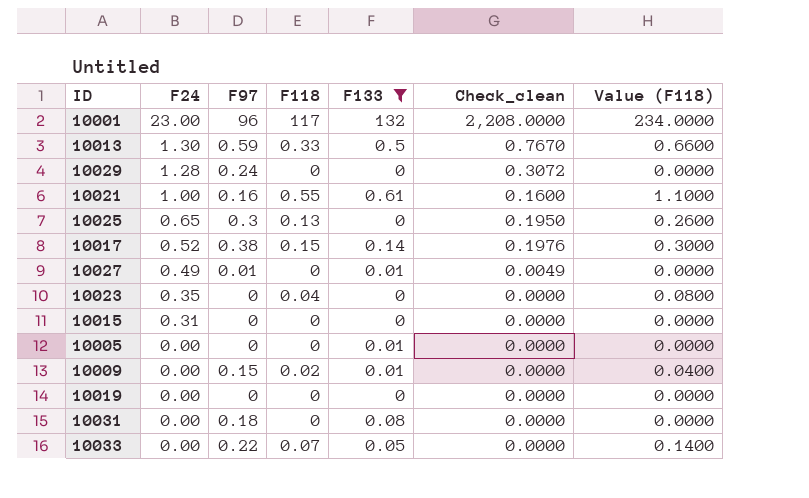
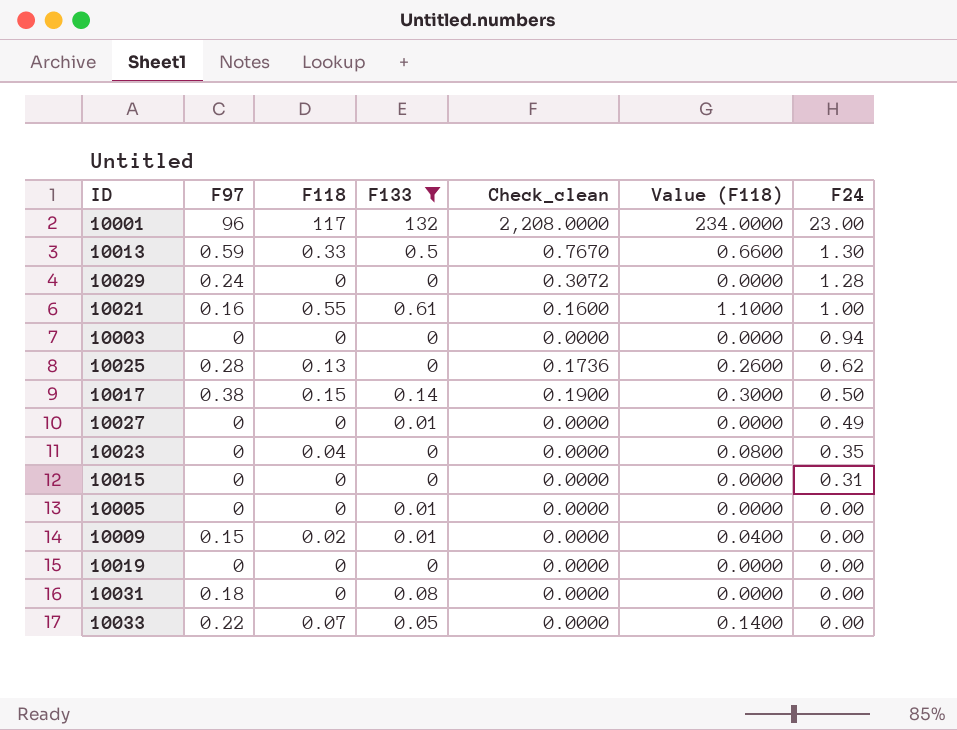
column F24 | position: 2 -> 7
row 10003: none -> 0 | 0 | 0 | 0.0000 | 0.0000 | 0.94
10025 | F97: 0.3 -> 0.28
10025 | Check_clean: 0.1950 -> 0.1736
10025 | F24: 0.65 -> 0.62
10017 | Check_clean: 0.1976 -> 0.1900
10017 | F24: 0.52 -> 0.50
10027 | F97: 0.01 -> 0
10027 | Check_clean: 0.0049 -> 0.0000

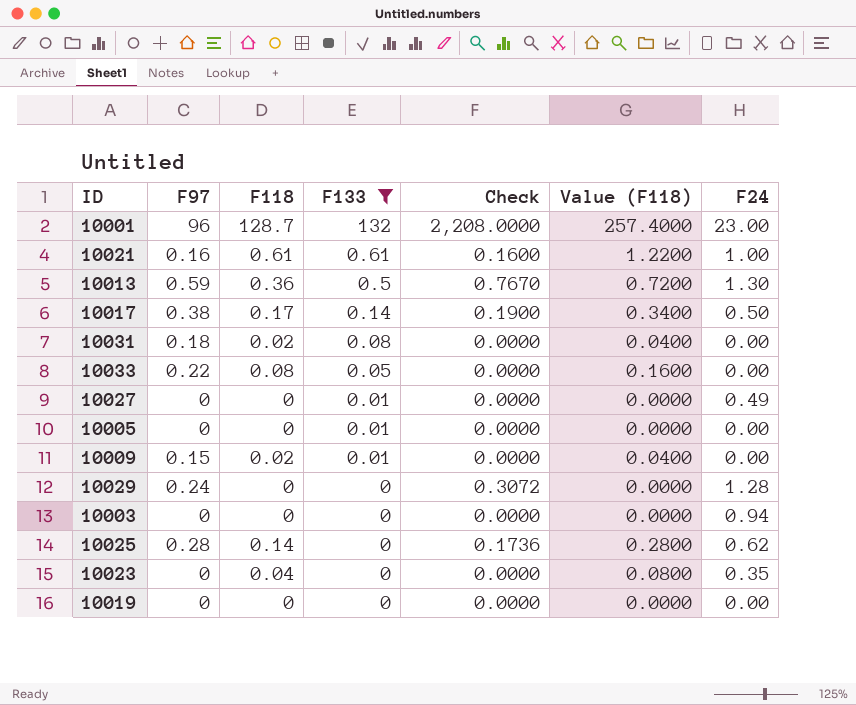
row order: F24 descending -> F133 descending
column name: Check_clean -> Check
row 10015: 0 | 0 | 0 | 0.0000 | 0.0000 | 0.31 -> none
10001 | F118: 117 -> 128.7
10001 | Value (F118): 234.0000 -> 257.4000
10021 | F118: 0.55 -> 0.61
10021 | Value (F118): 1.1000 -> 1.2200
10013 | F118: 0.33 -> 0.36
10013 | Value (F118): 0.6600 -> 0.7200
10017 | F118: 0.15 -> 0.17
10017 | Value (F118): 0.3000 -> 0.3400
10031 | F118: 0 -> 0.02
10031 | Value (F118): 0.0000 -> 0.0400
10033 | F118: 0.07 -> 0.08
10033 | Value (F118): 0.1400 -> 0.1600
10025 | F118: 0.13 -> 0.14
10025 | Value (F118): 0.2600 -> 0.2800

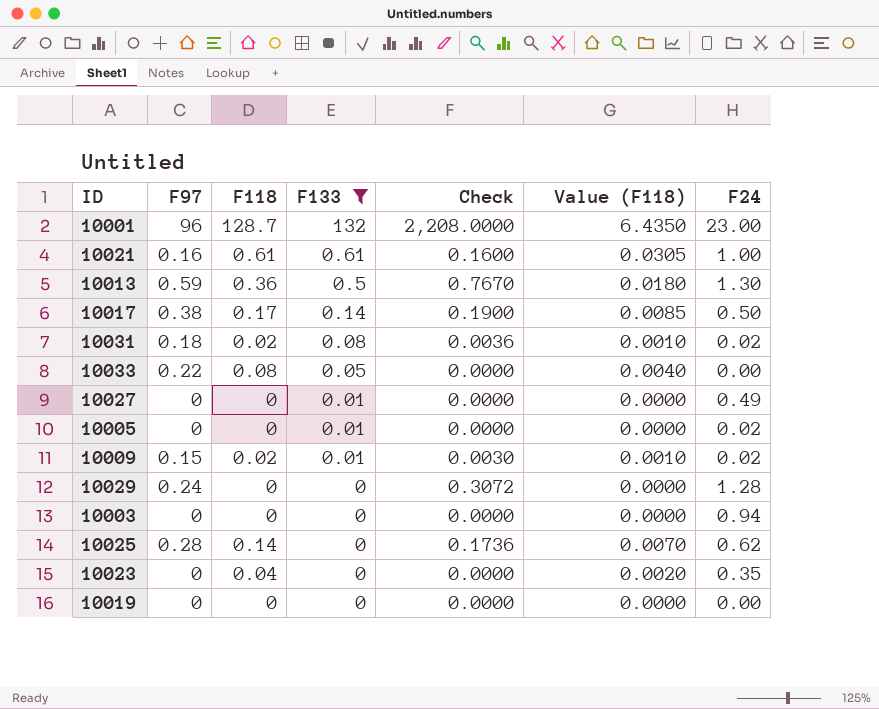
column Value (F118) | formula: [F118] * 2 -> [F118] * 0.05
10031 | Check: 0.0000 -> 0.0036
10031 | F24: 0.00 -> 0.02
10005 | F24: 0.00 -> 0.02
10009 | Check: 0.0000 -> 0.0030
10009 | F24: 0.00 -> 0.02

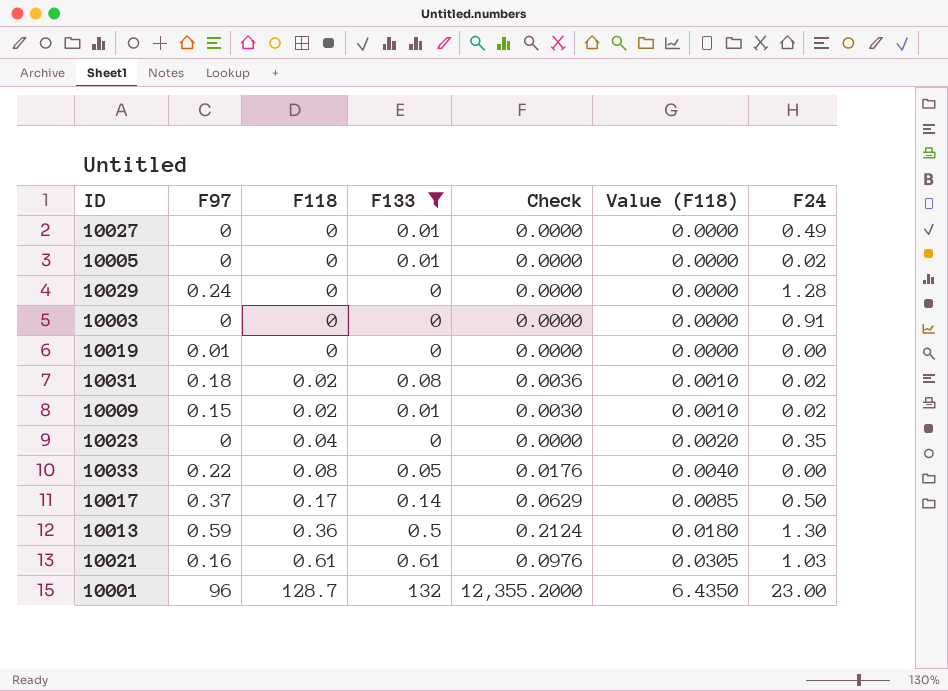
row order: F133 descending -> F118 ascending
column Check | formula: [F97] * [F24] -> [F97] * [F118]
row 10025: 0.28 | 0.14 | 0 | 0.1736 | 0.0070 | 0.62 -> none
10003 | F24: 0.94 -> 0.91
10019 | F97: 0 -> 0.01
10017 | F97: 0.38 -> 0.37
10021 | F24: 1.00 -> 1.03

